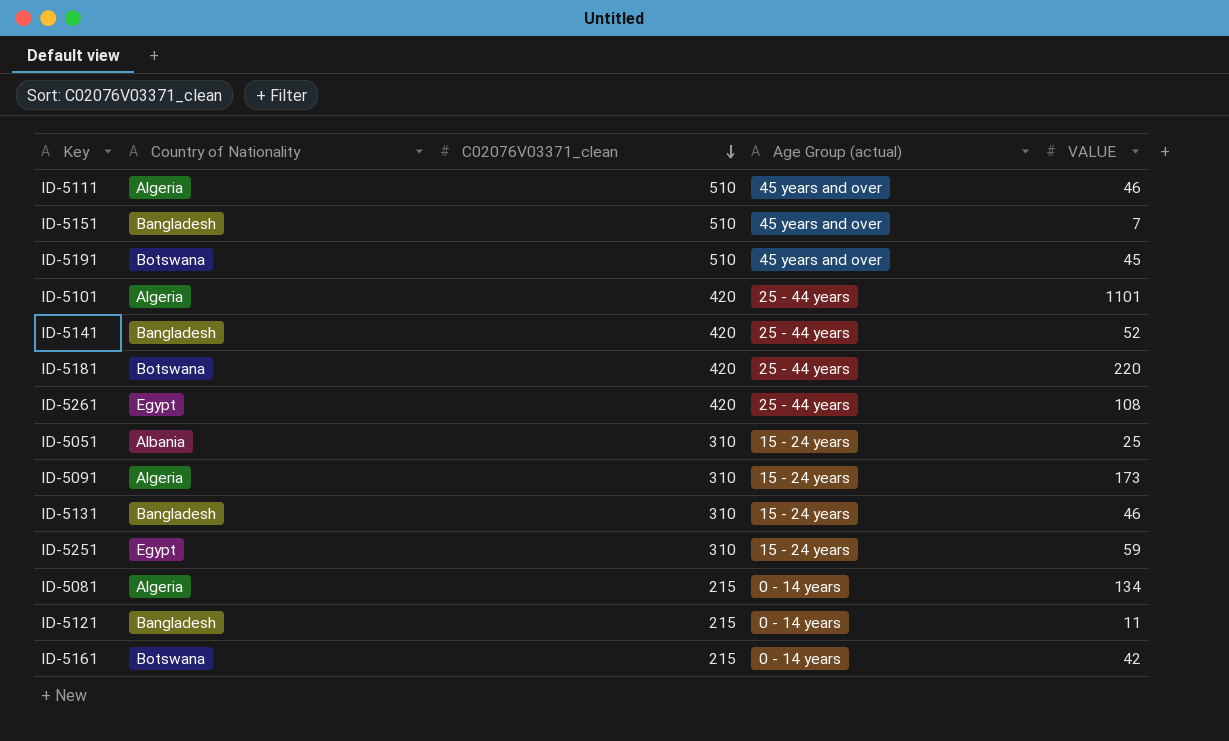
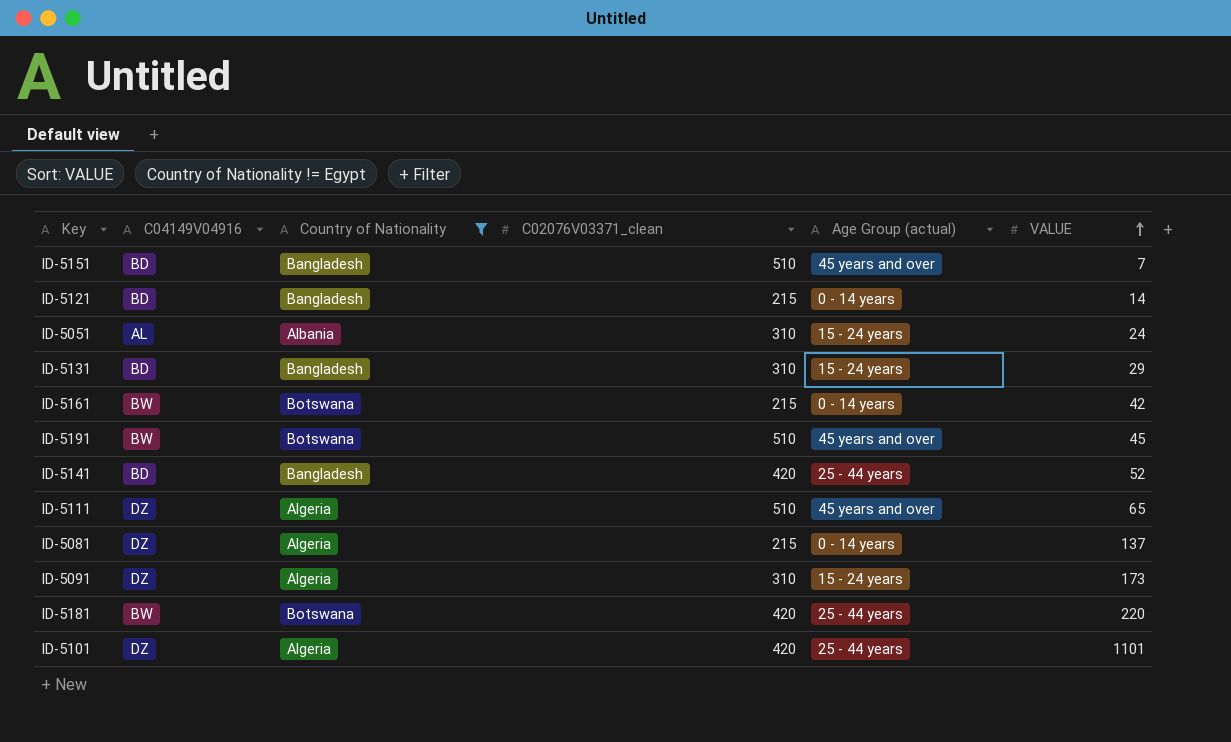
filter: none -> Country of Nationality != Egypt
row order: C02076V03371_clean descending -> VALUE ascending
column C04149V04916 | position: none -> 2
ID-5121 | VALUE: 11 -> 14
ID-5051 | VALUE: 25 -> 24
ID-5131 | VALUE: 46 -> 29
ID-5111 | VALUE: 46 -> 65
ID-5081 | VALUE: 134 -> 137

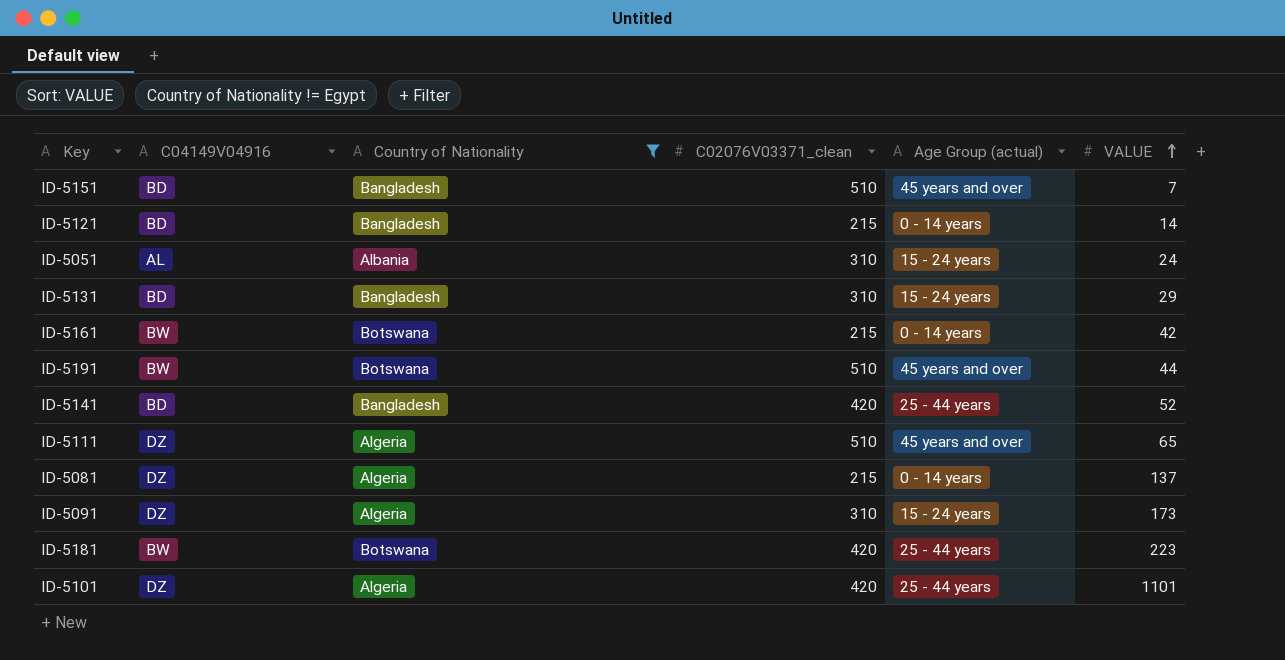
ID-5191 | VALUE: 45 -> 44
ID-5181 | VALUE: 220 -> 223

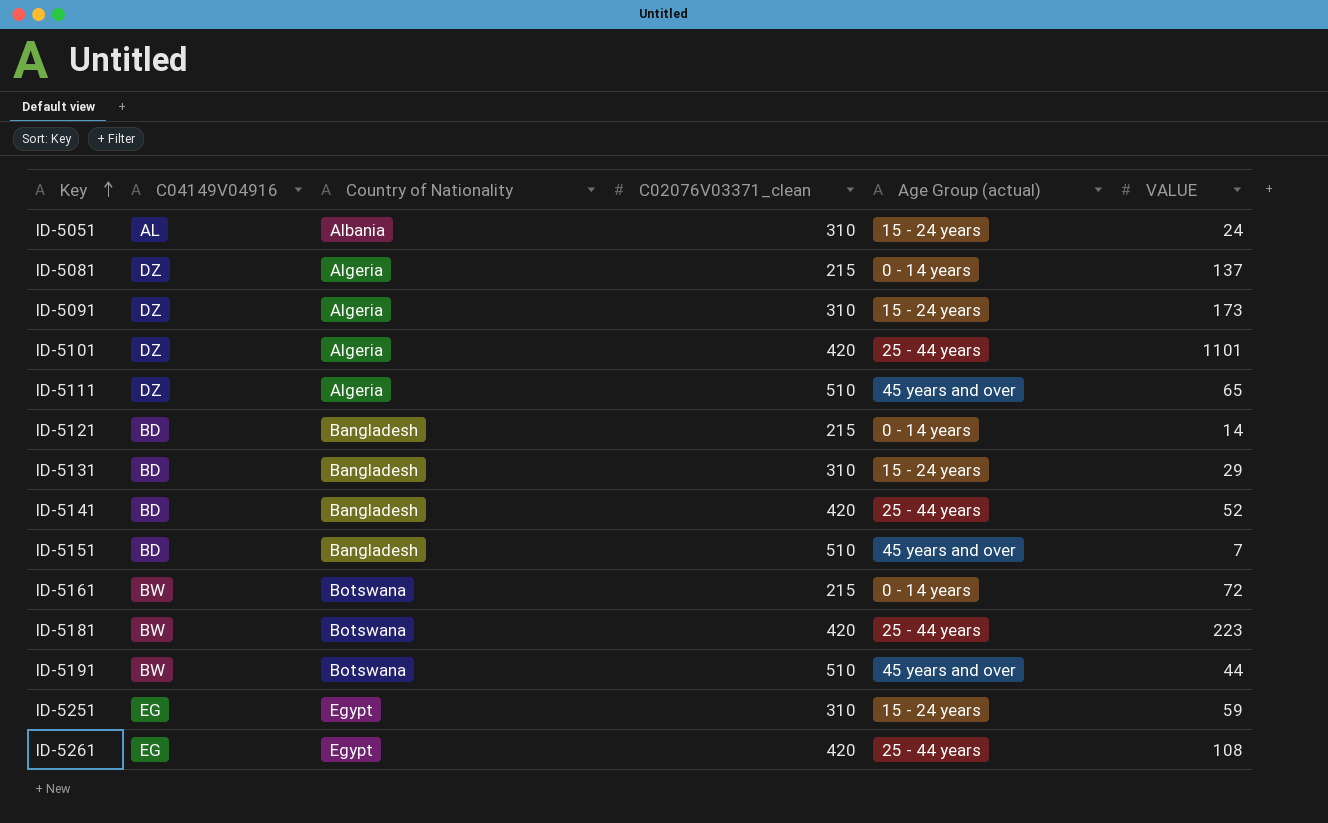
filter: Country of Nationality != Egypt -> none
row order: VALUE ascending -> Key ascending
ID-5161 | VALUE: 42 -> 72

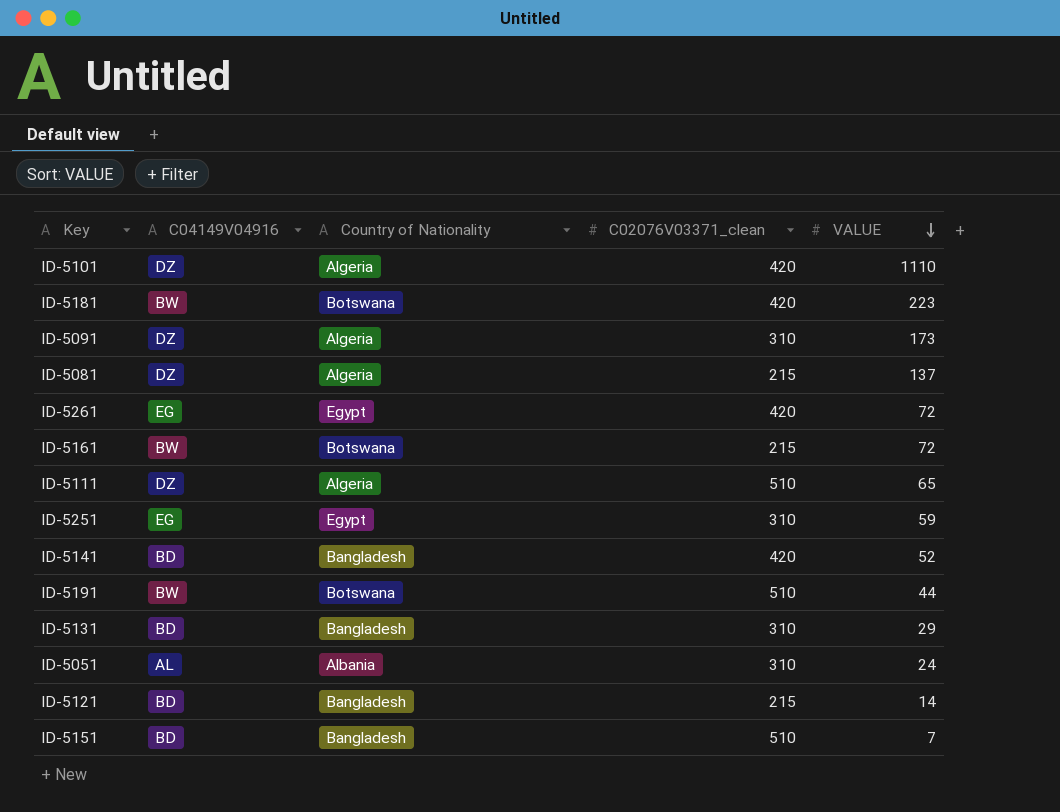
row order: Key ascending -> VALUE descending
column Age Group (actual) | position: 5 -> none
ID-5101 | VALUE: 1101 -> 1110
ID-5261 | VALUE: 108 -> 72

